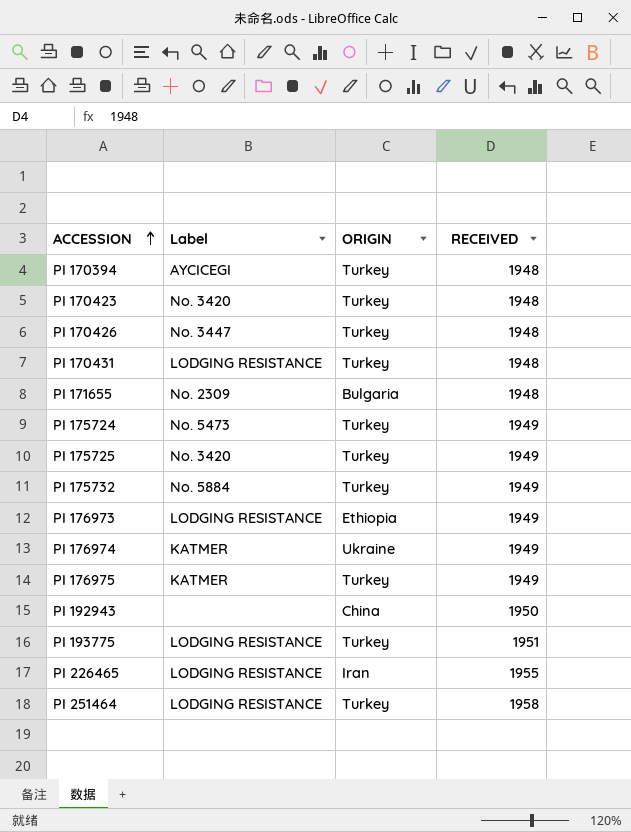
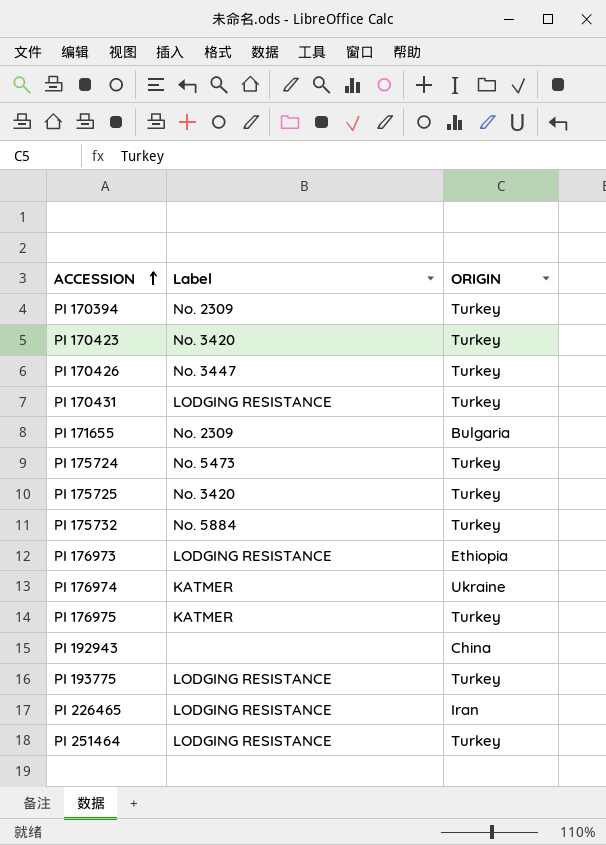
column RECEIVED | position: 4 -> none
PI 170394 | Label: AYCICEGI -> No. 2309

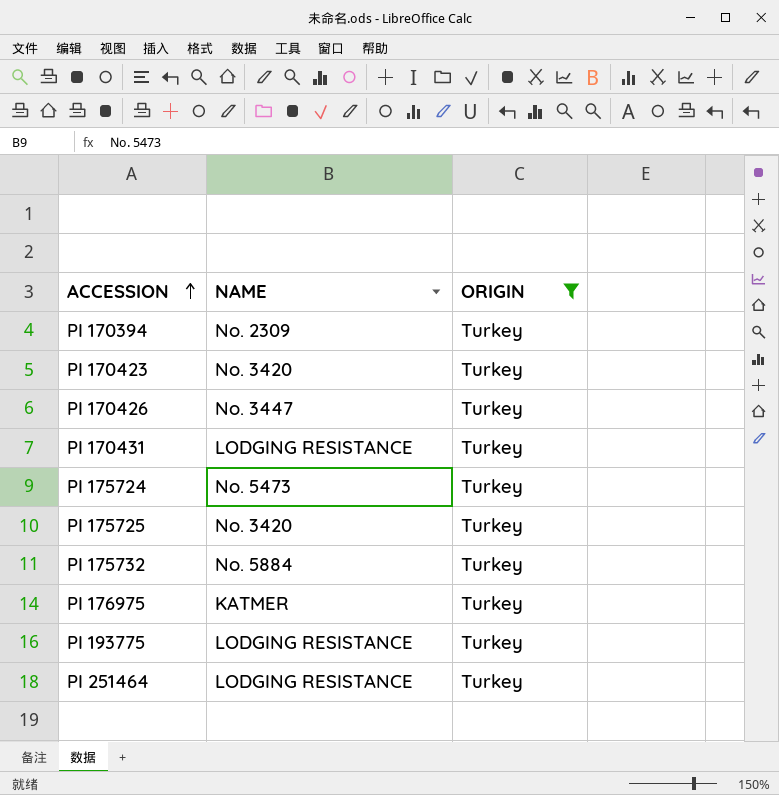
filter: none -> ORIGIN = Turkey
column name: Label -> NAME

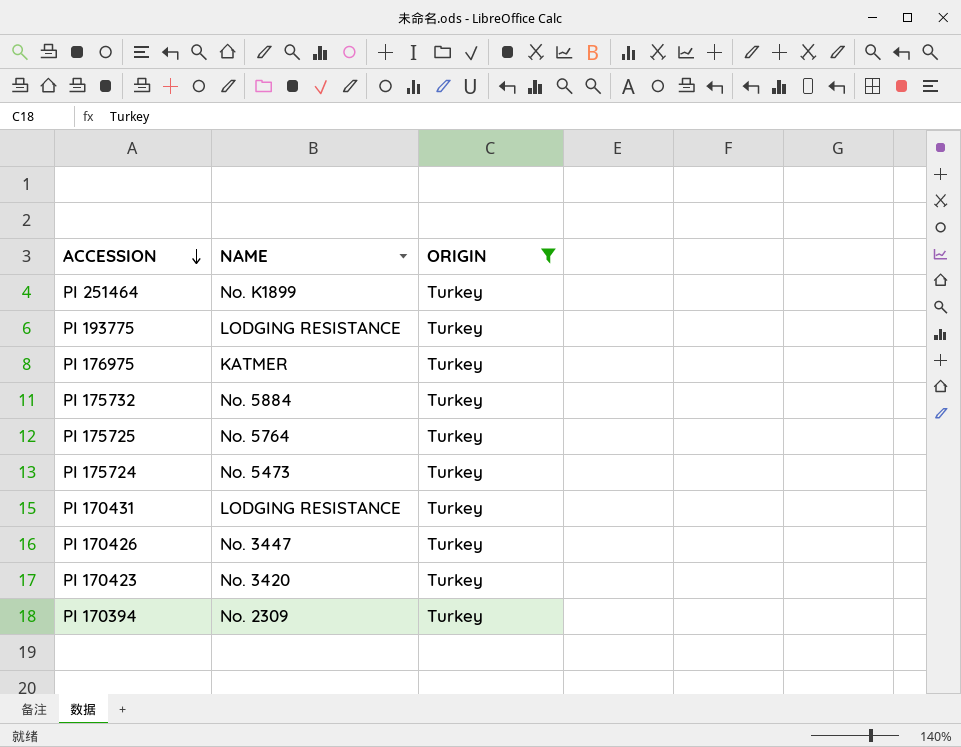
row order: ACCESSION ascending -> ACCESSION descending
PI 251464 | NAME: LODGING RESISTANCE -> No. K1899
PI 175725 | NAME: No. 3420 -> No. 5764

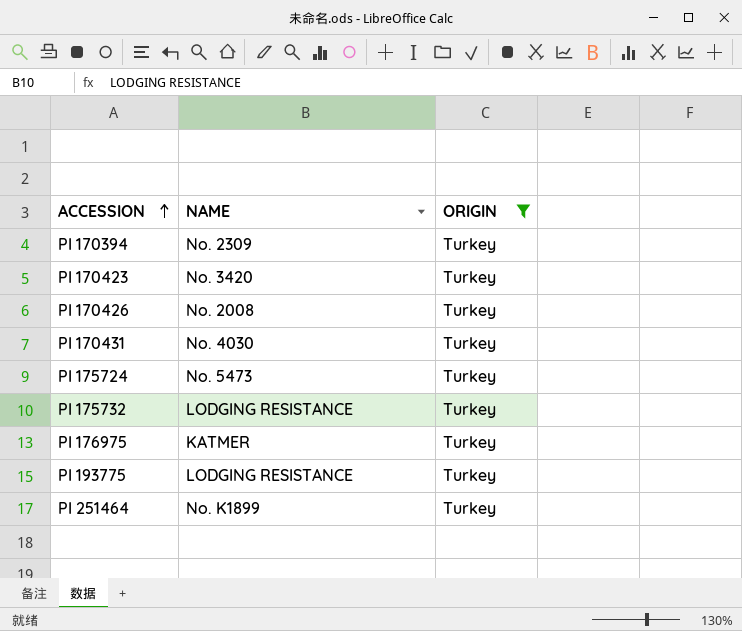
row order: ACCESSION descending -> ACCESSION ascending
row PI 175725: No. 5764 | Turkey -> none
PI 170426 | NAME: No. 3447 -> No. 2008
PI 170431 | NAME: LODGING RESISTANCE -> No. 4030
PI 175732 | NAME: No. 5884 -> LODGING RESISTANCE

